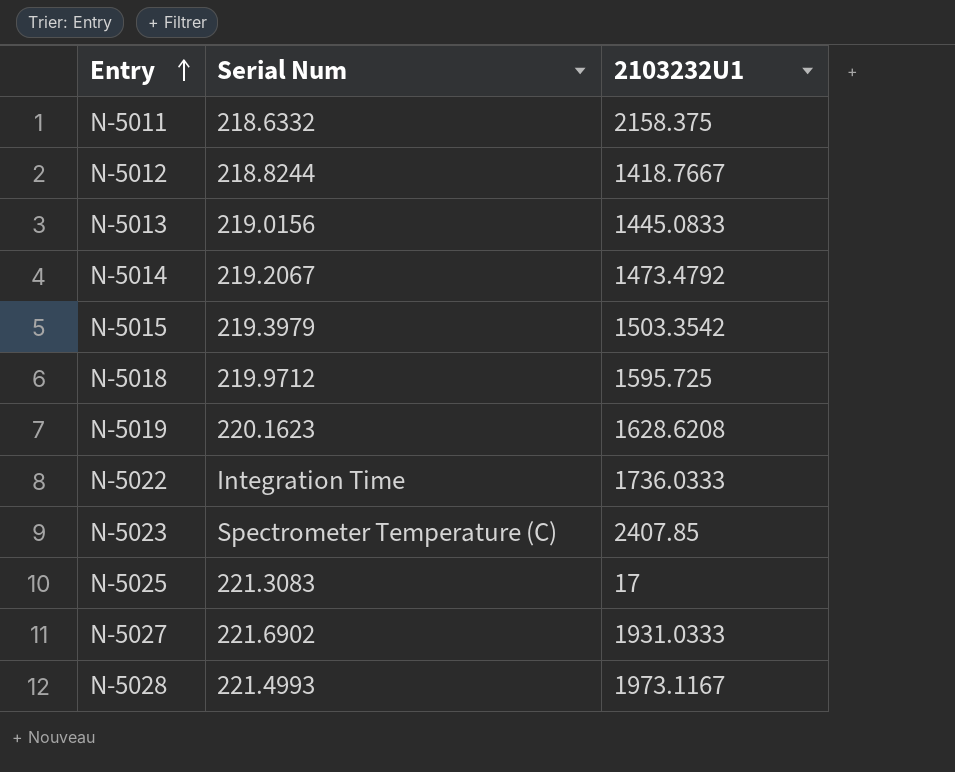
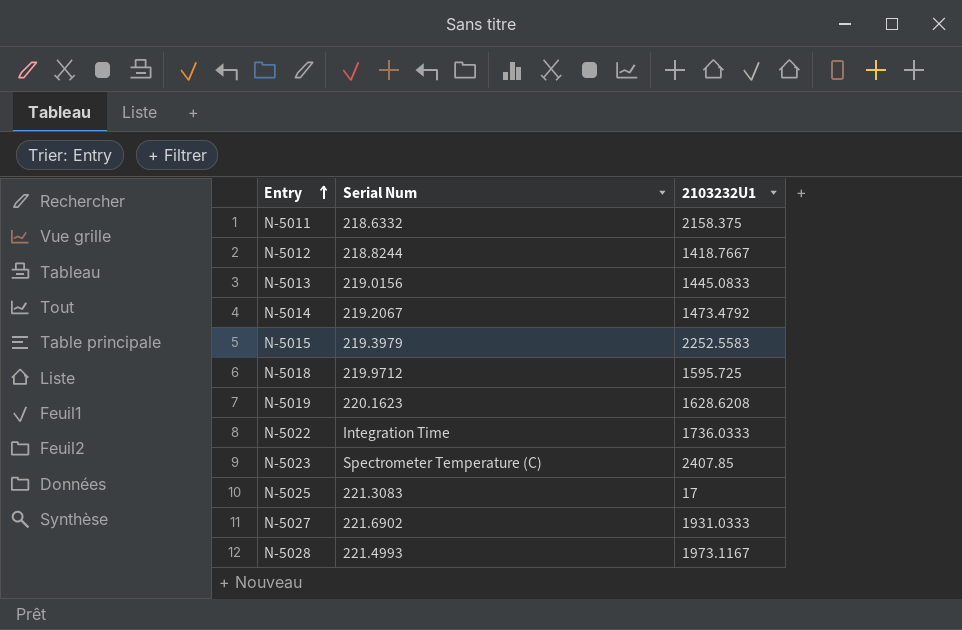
N-5015 | 2103232U1: 1503.3542 -> 2252.5583

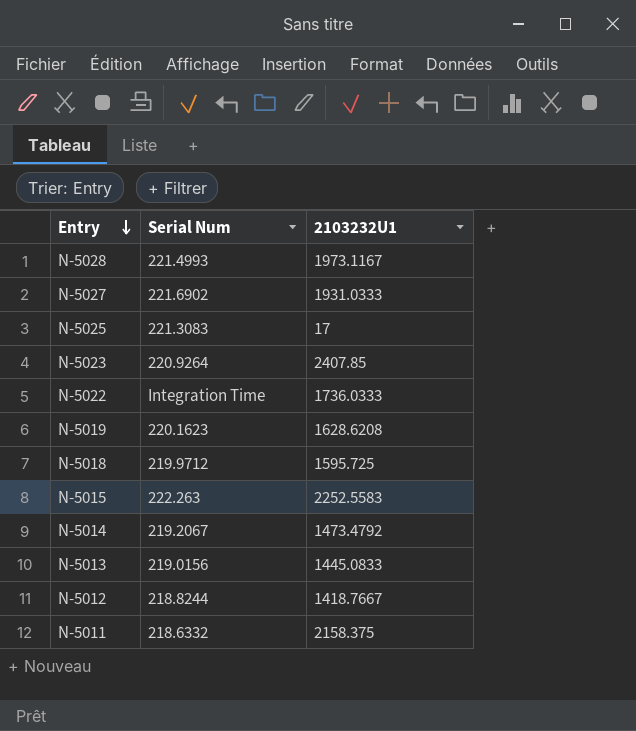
row order: Entry ascending -> Entry descending
N-5023 | Serial Num: Spectrometer Temperature (C) -> 220.9264
N-5015 | Serial Num: 219.3979 -> 222.263

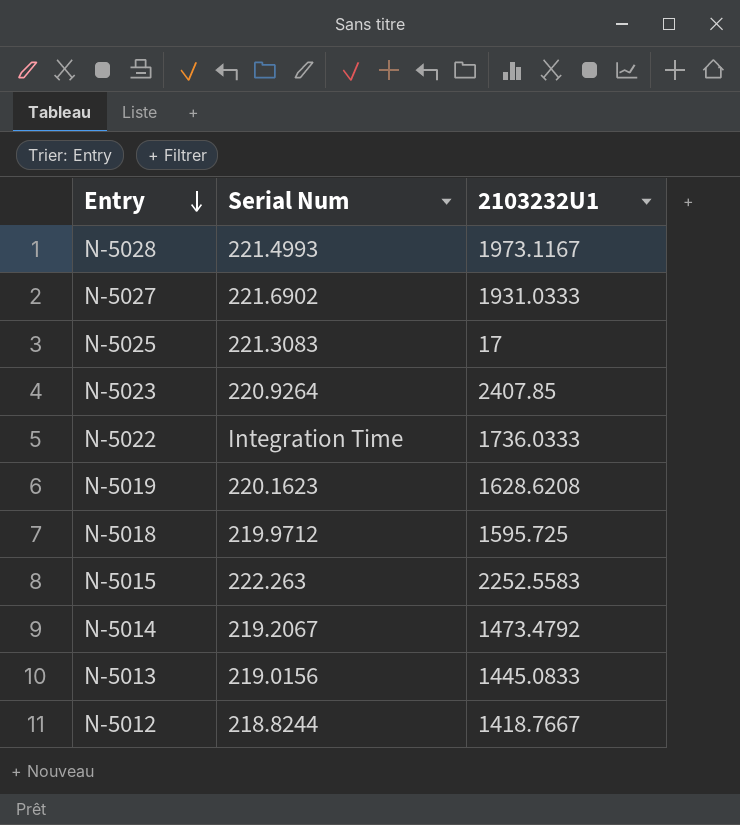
row N-5011: 218.6332 | 2158.375 -> none

